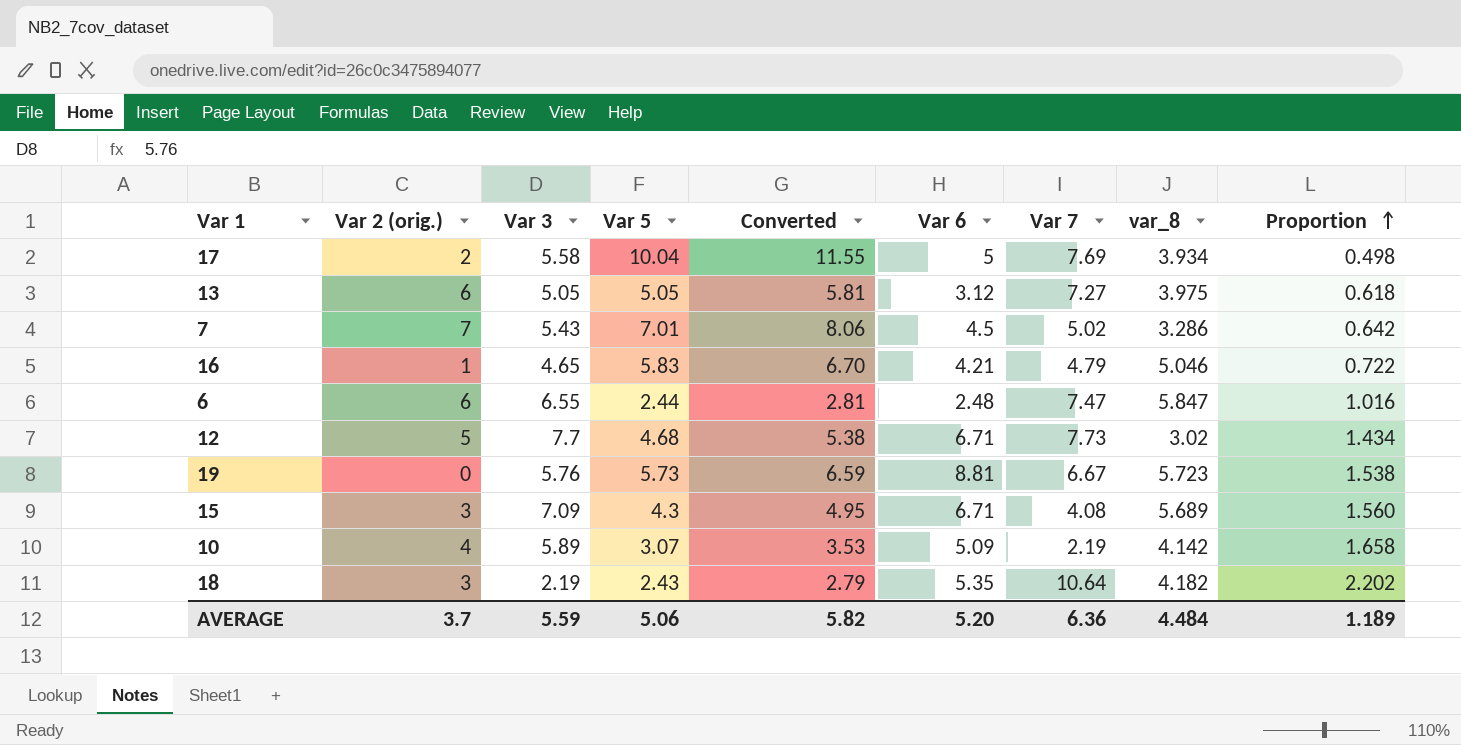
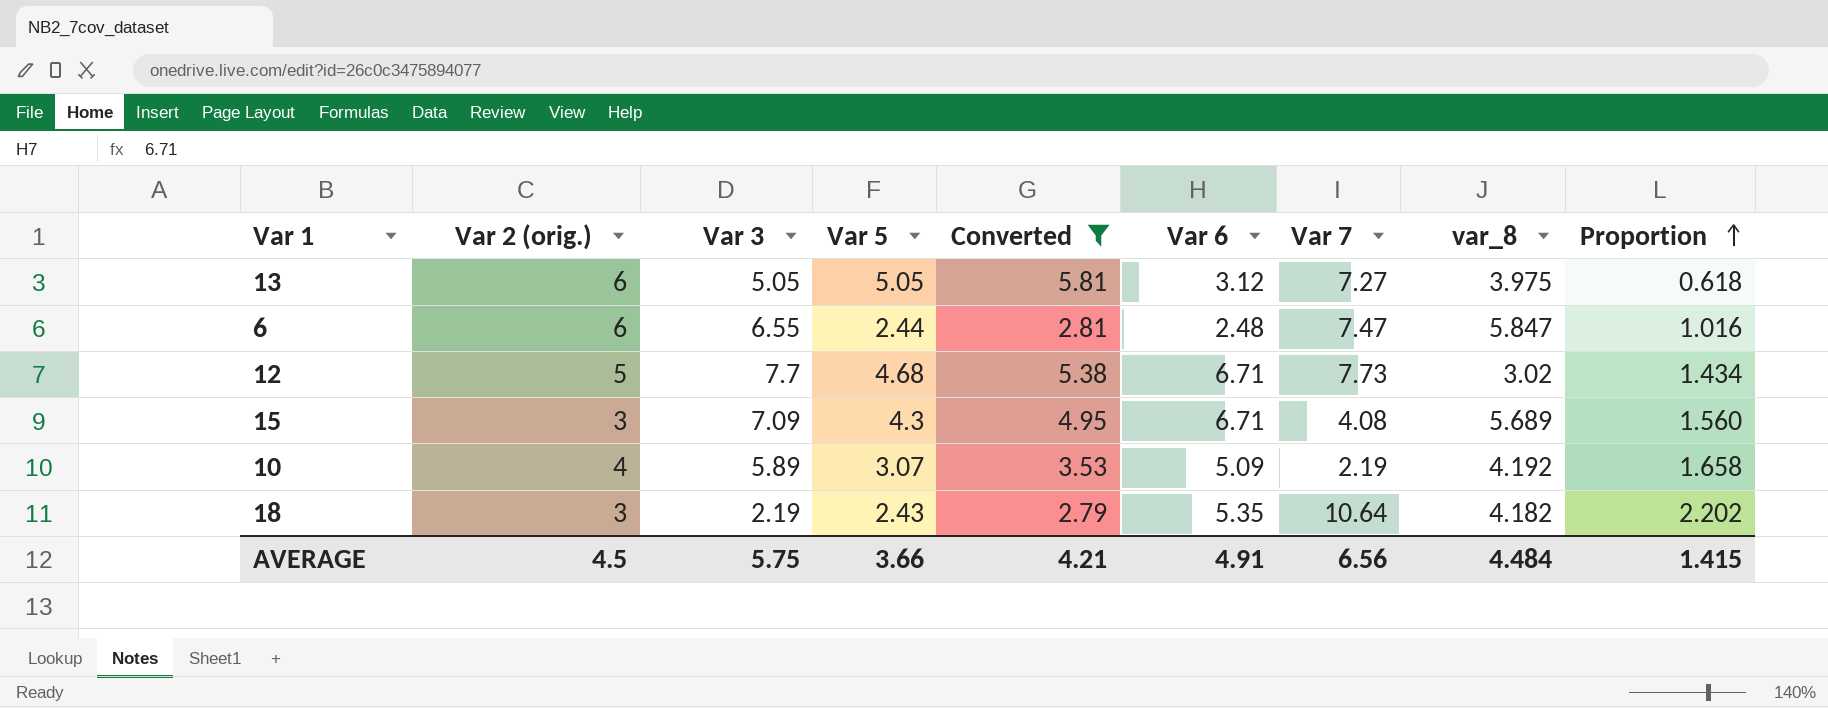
filter: none -> Converted <= 5.81
10 | var_8: 4.142 -> 4.192
AVERAGE | Var 2 (orig.): 3.7 -> 4.5
AVERAGE | Var 3: 5.59 -> 5.75
AVERAGE | Var 5: 5.06 -> 3.66
AVERAGE | Converted: 5.82 -> 4.21
AVERAGE | Var 6: 5.20 -> 4.91
AVERAGE | Var 7: 6.36 -> 6.56
AVERAGE | Proportion: 1.189 -> 1.415

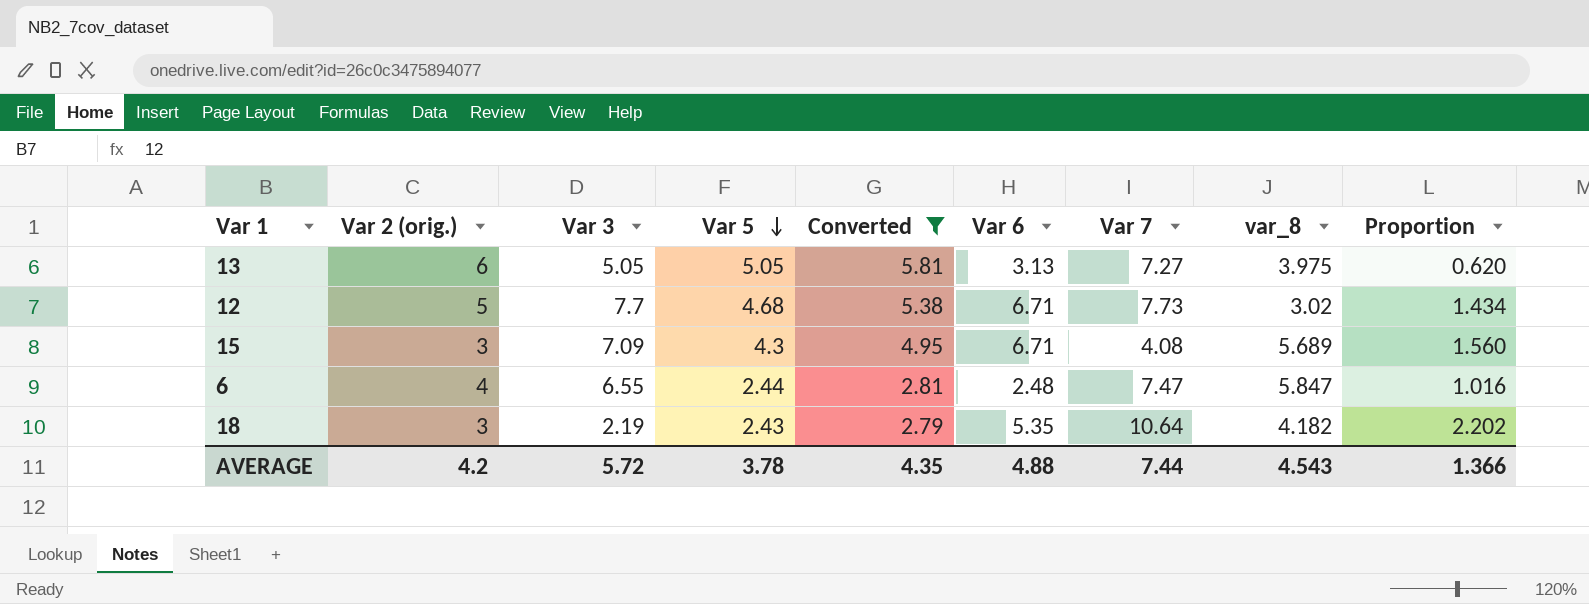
row order: Proportion ascending -> Var 5 descending
row 10: 4 | 5.89 | 3.07 | 3.53 | 5.09 | 2.19 | 4.192 | 1.658 -> none
13 | Var 6: 3.12 -> 3.13
13 | Proportion: 0.618 -> 0.620
6 | Var 2 (orig.): 6 -> 4
AVERAGE | Var 2 (orig.): 4.5 -> 4.2
AVERAGE | Var 3: 5.75 -> 5.72
AVERAGE | Var 5: 3.66 -> 3.78
AVERAGE | Converted: 4.21 -> 4.35
AVERAGE | Var 6: 4.91 -> 4.88
AVERAGE | Var 7: 6.56 -> 7.44
AVERAGE | var_8: 4.484 -> 4.543
AVERAGE | Proportion: 1.415 -> 1.366

